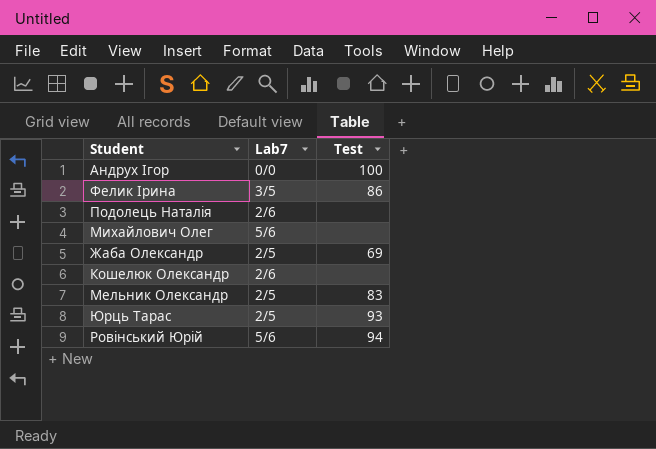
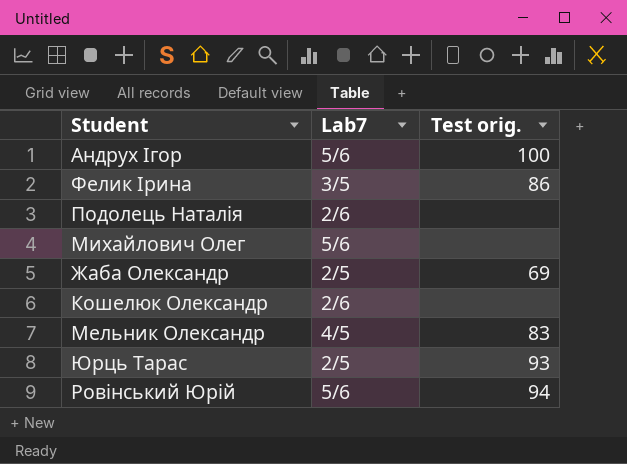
column name: Test -> Test orig.
Андрух Ігор | Lab7: 0/0 -> 5/6
Мельник Олександр | Lab7: 2/5 -> 4/5

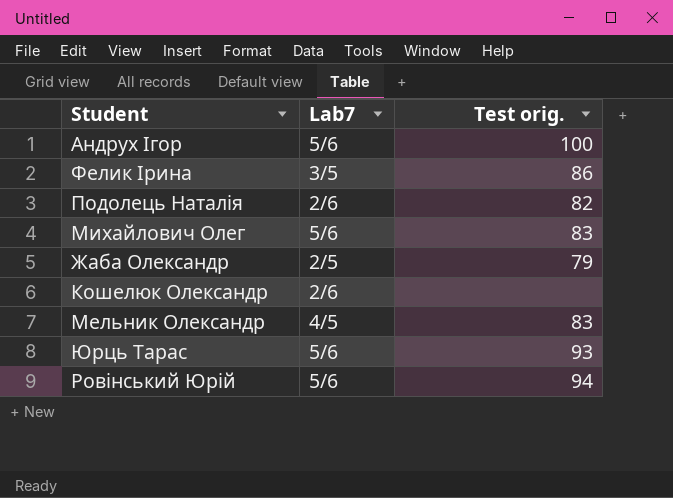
Подолець Наталія | Test orig.: none -> 82
Михайлович Олег | Test orig.: none -> 83
Жаба Олександр | Test orig.: 69 -> 79
Юрць Тарас | Lab7: 2/5 -> 5/6

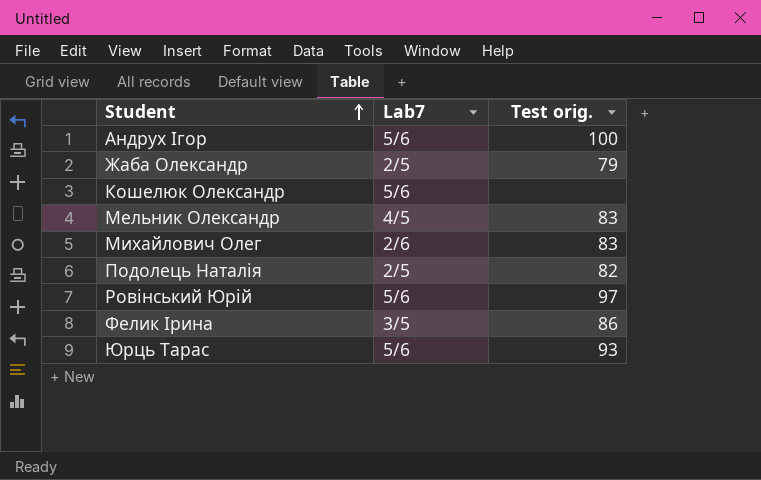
row order: none -> Student ascending
Кошелюк Олександр | Lab7: 2/6 -> 5/6
Михайлович Олег | Lab7: 5/6 -> 2/6
Подолець Наталія | Lab7: 2/6 -> 2/5
Ровінський Юрій | Test orig.: 94 -> 97

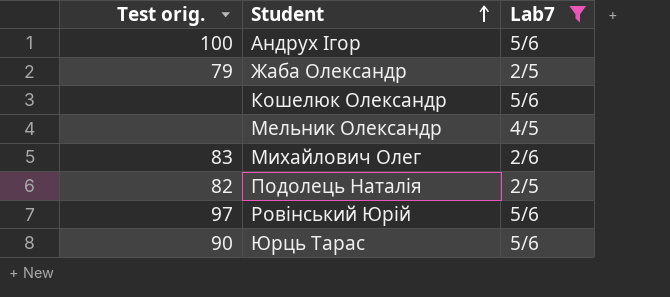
filter: none -> Lab7 != 3/5
column Test orig. | position: 3 -> 1
Мельник Олександр | Test orig.: 83 -> none
Юрць Тарас | Test orig.: 93 -> 90

